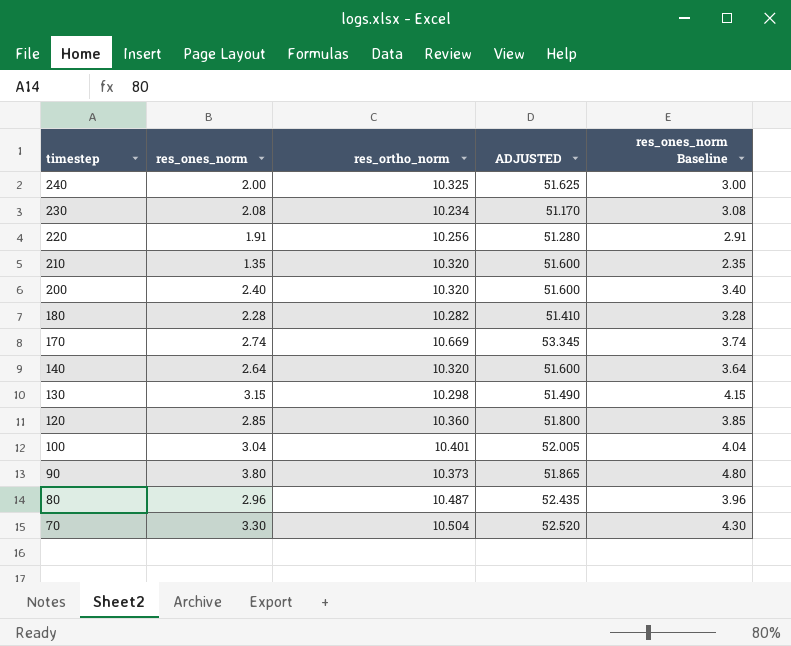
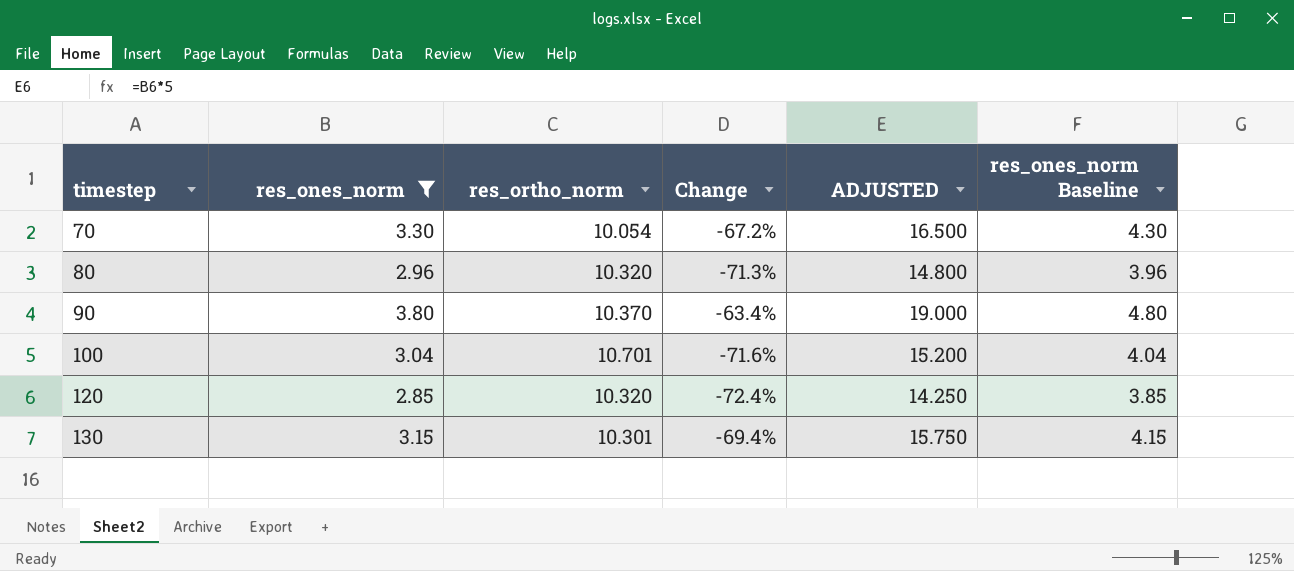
filter: none -> res_ones_norm >= 2.85
row order: timestep descending -> timestep ascending
column Change | formula: none -> ([res_ones_norm] - [res_ortho_norm]) / [res_ortho_norm]
column ADJUSTED | formula: [res_ortho_norm] * 5 -> [res_ones_norm] * 5
70 | res_ortho_norm: 10.504 -> 10.054
80 | res_ortho_norm: 10.487 -> 10.320
90 | res_ortho_norm: 10.373 -> 10.370
100 | res_ortho_norm: 10.401 -> 10.701
120 | res_ortho_norm: 10.360 -> 10.320
130 | res_ortho_norm: 10.298 -> 10.301

